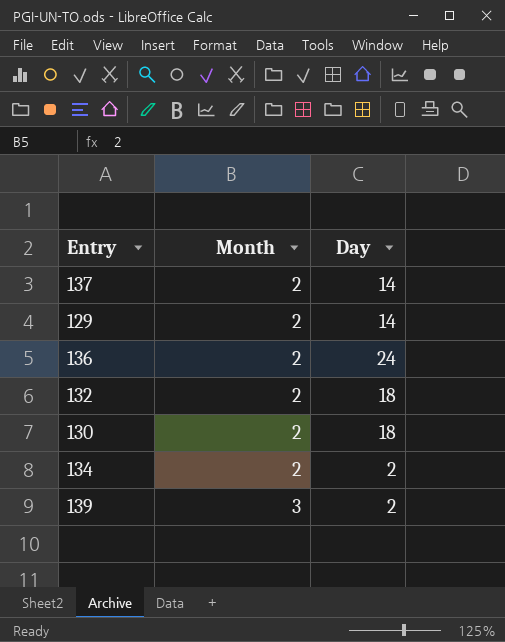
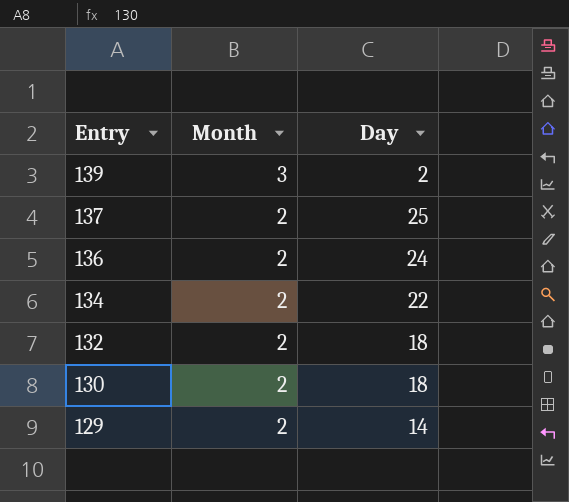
row order: Month ascending -> Entry descending
137 | Day: 14 -> 25
134 | Day: 2 -> 22

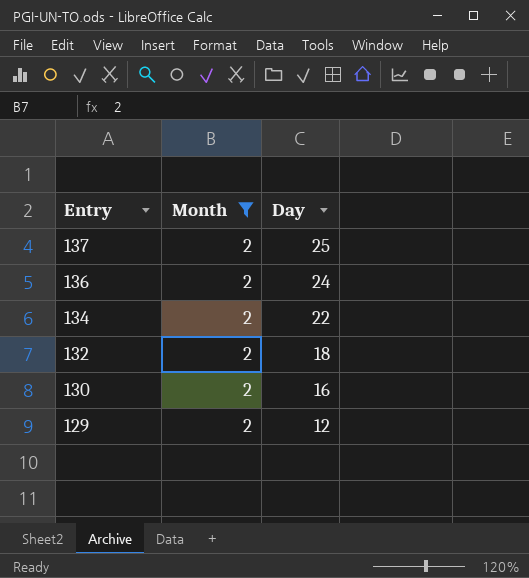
filter: none -> Month = 2
130 | Day: 18 -> 16
129 | Day: 14 -> 12

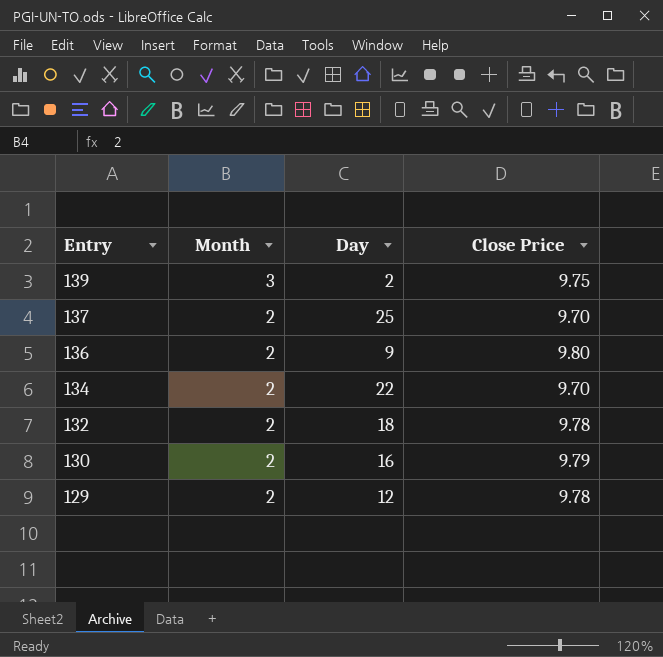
filter: Month = 2 -> none
column Close Price | position: none -> 4
136 | Day: 24 -> 9

